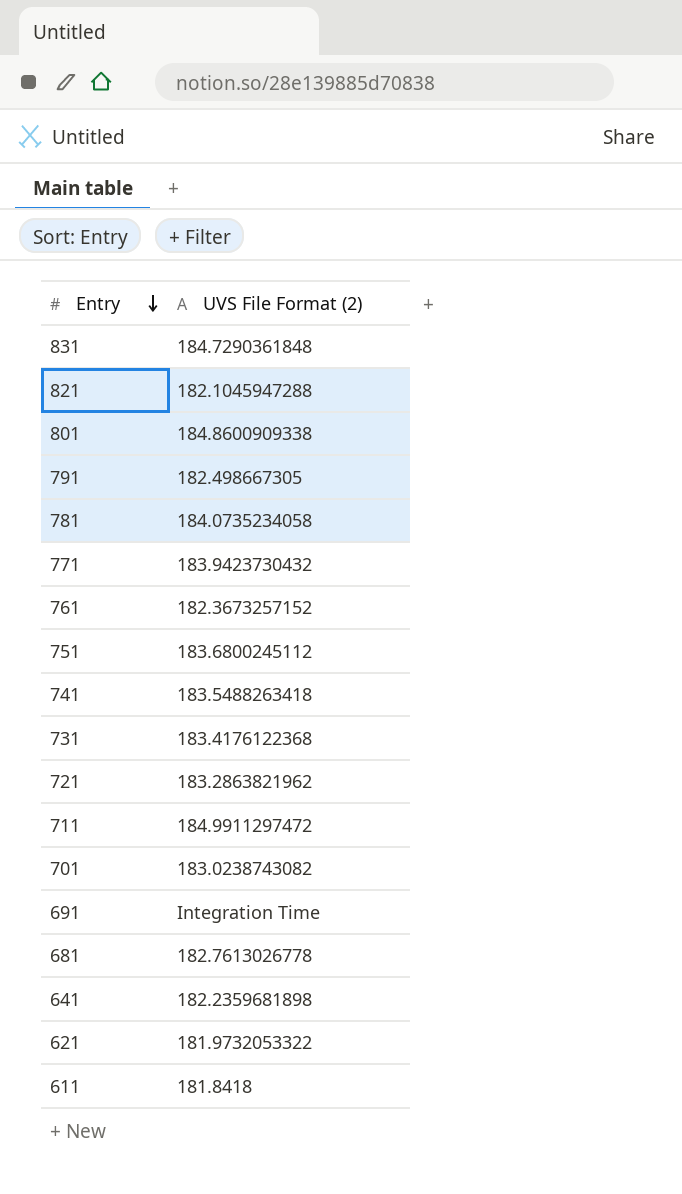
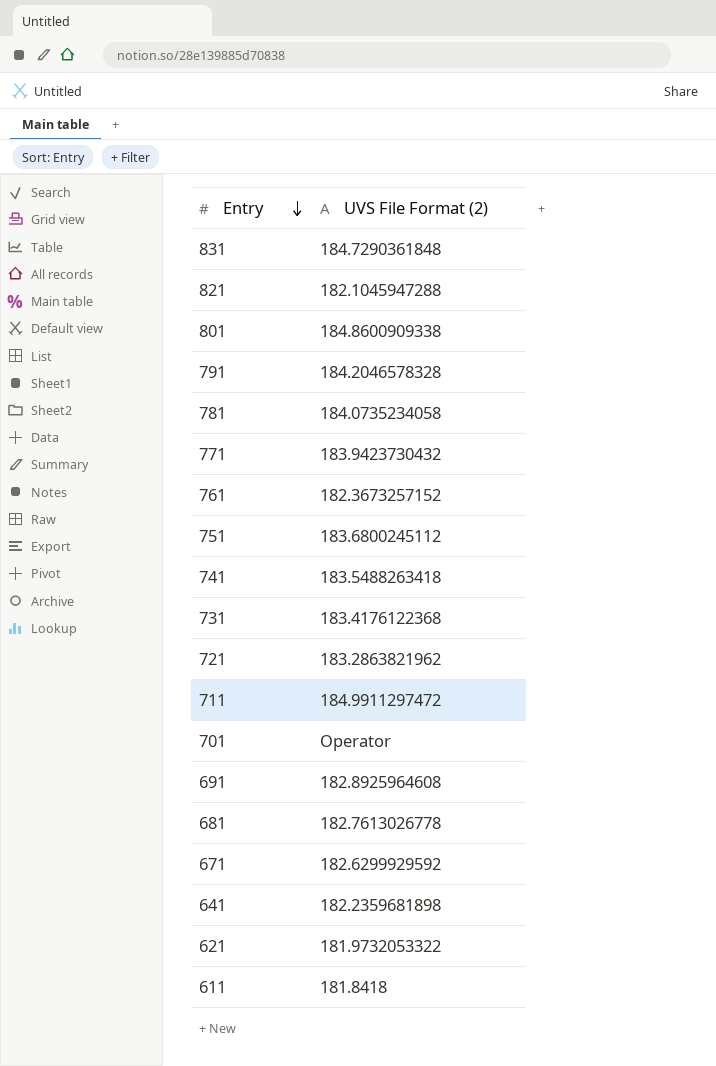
791 | UVS File Format (2): 182.498667305 -> 184.2046578328
701 | UVS File Format (2): 183.0238743082 -> Operator
691 | UVS File Format (2): Integration Time -> 182.8925964608
row 671: none -> 182.6299929592

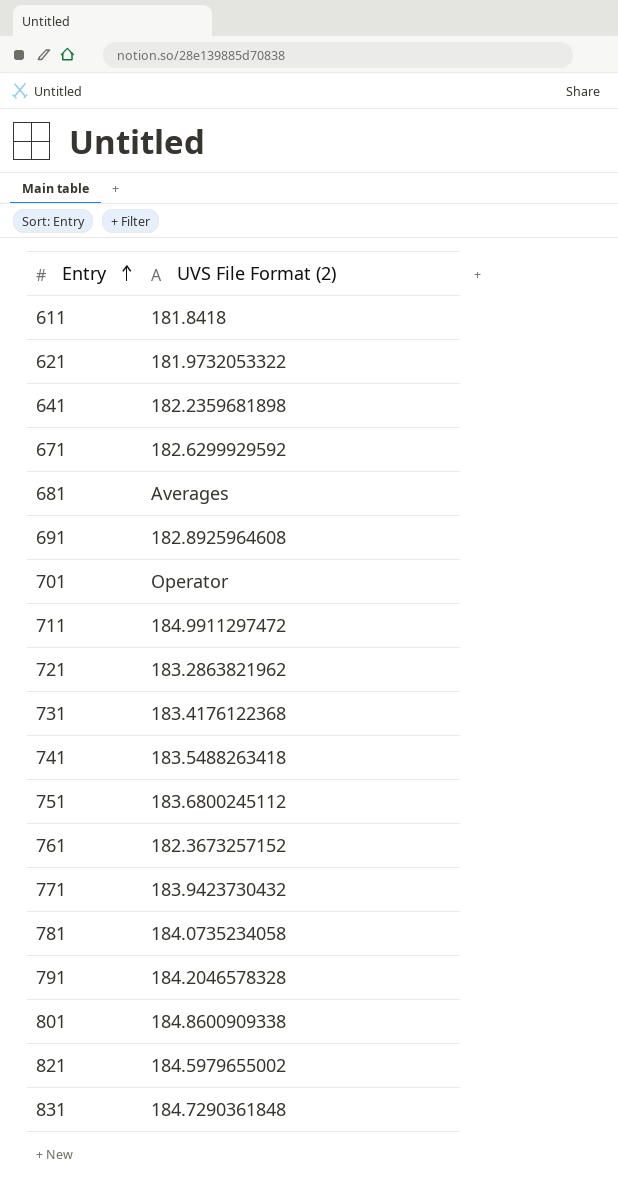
row order: Entry descending -> Entry ascending
681 | UVS File Format (2): 182.7613026778 -> Averages
821 | UVS File Format (2): 182.1045947288 -> 184.5979655002

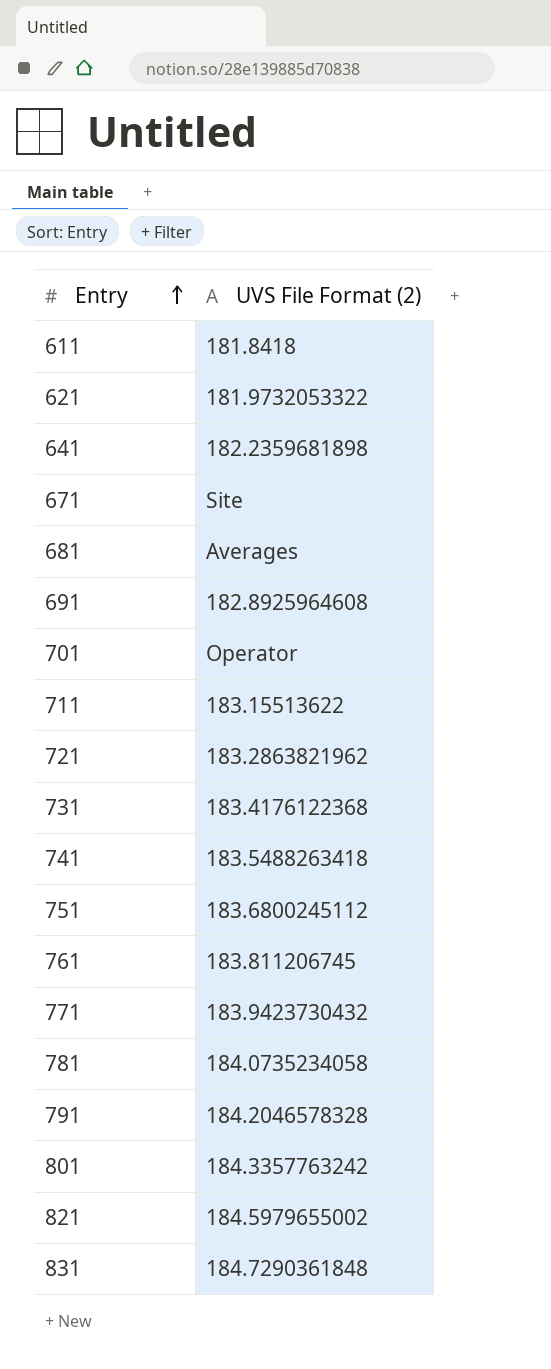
671 | UVS File Format (2): 182.6299929592 -> Site
711 | UVS File Format (2): 184.9911297472 -> 183.15513622
761 | UVS File Format (2): 182.3673257152 -> 183.811206745
801 | UVS File Format (2): 184.8600909338 -> 184.3357763242

